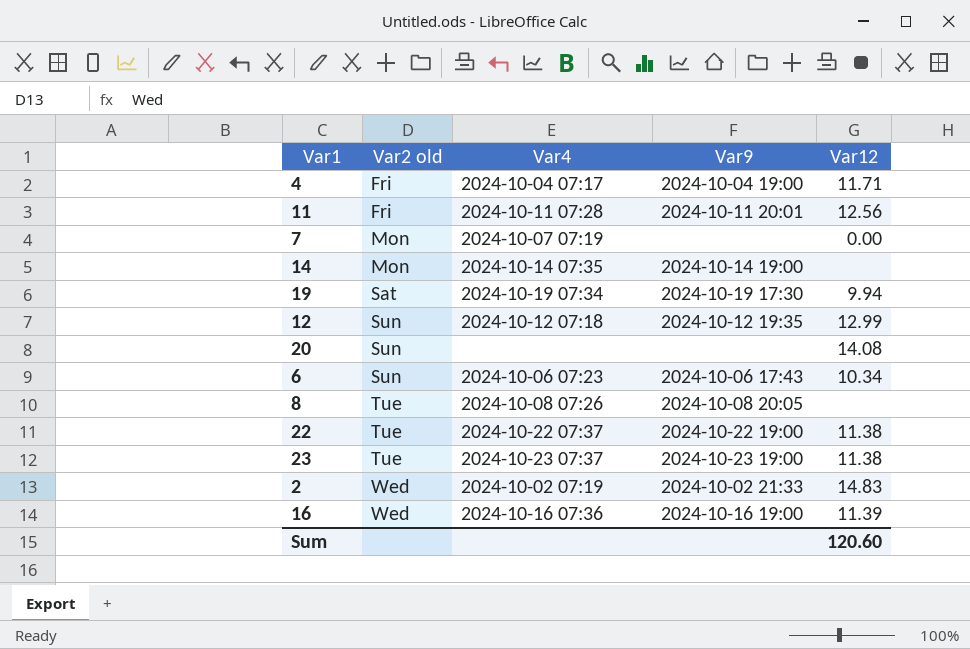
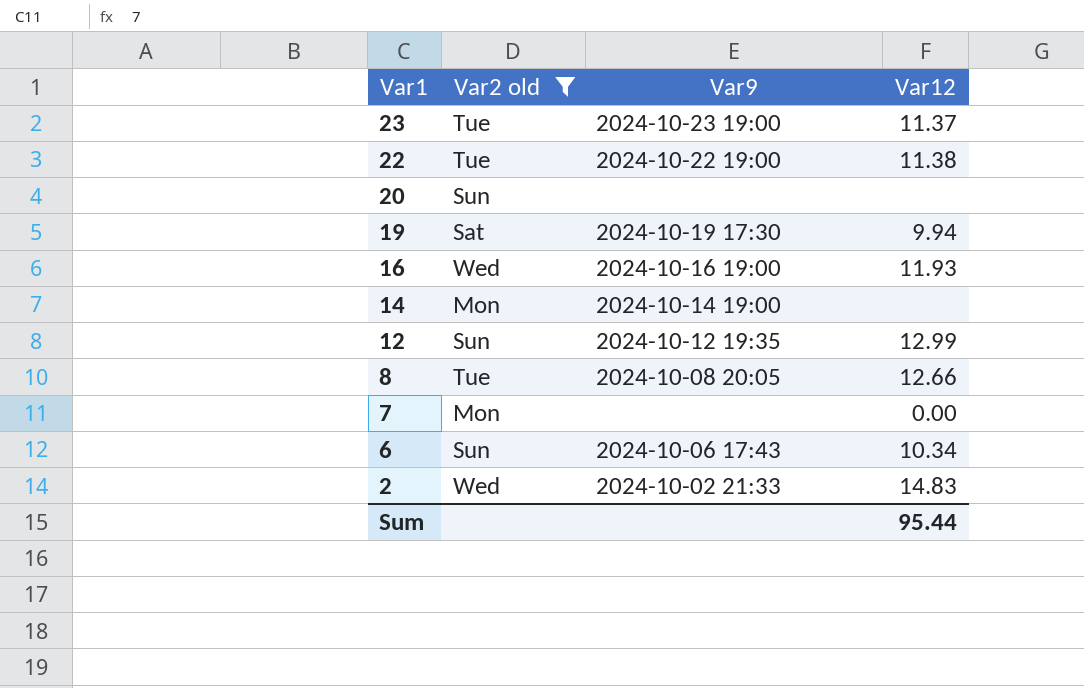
filter: none -> Var2 old != Fri
row order: Var2 old ascending -> Var1 descending
column Var4 | position: 3 -> none
23 | Var12: 11.38 -> 11.37
20 | Var12: 14.08 -> none
16 | Var12: 11.39 -> 11.93
8 | Var12: none -> 12.66
Sum | Var12: 120.60 -> 95.44

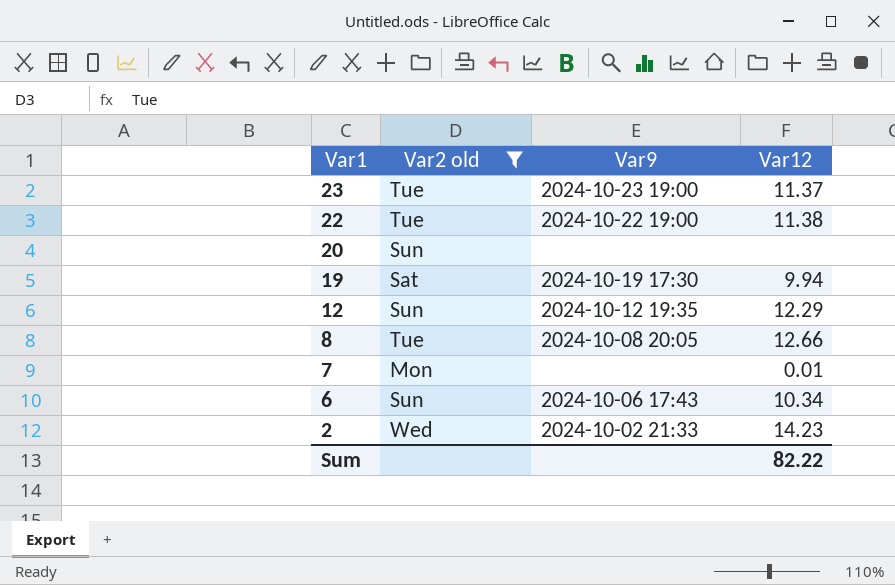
row 16: Wed | 2024-10-16 19:00 | 11.93 -> none
row 14: Mon | 2024-10-14 19:00 | none -> none
12 | Var12: 12.99 -> 12.29
7 | Var12: 0.00 -> 0.01
2 | Var12: 14.83 -> 14.23
Sum | Var12: 95.44 -> 82.22

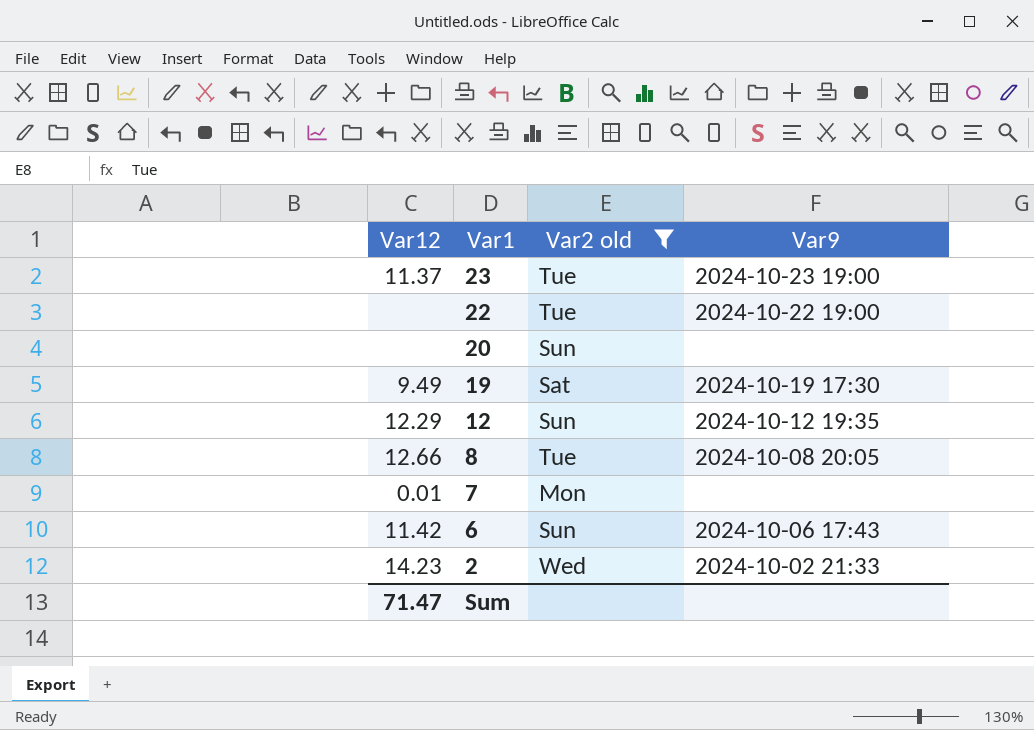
column Var12 | position: 4 -> 1
22 | Var12: 11.38 -> none
19 | Var12: 9.94 -> 9.49
6 | Var12: 10.34 -> 11.42
Sum | Var12: 82.22 -> 71.47

